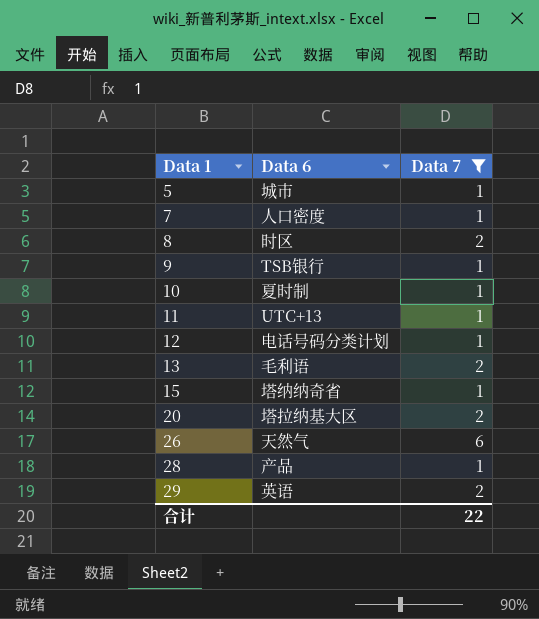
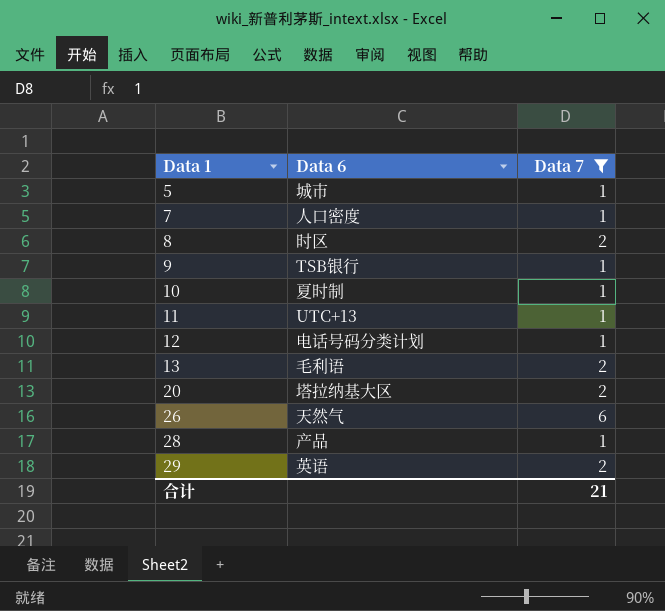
row 15: 塔纳纳奇省 | 1 -> none
合计 | Data 7: 22 -> 21

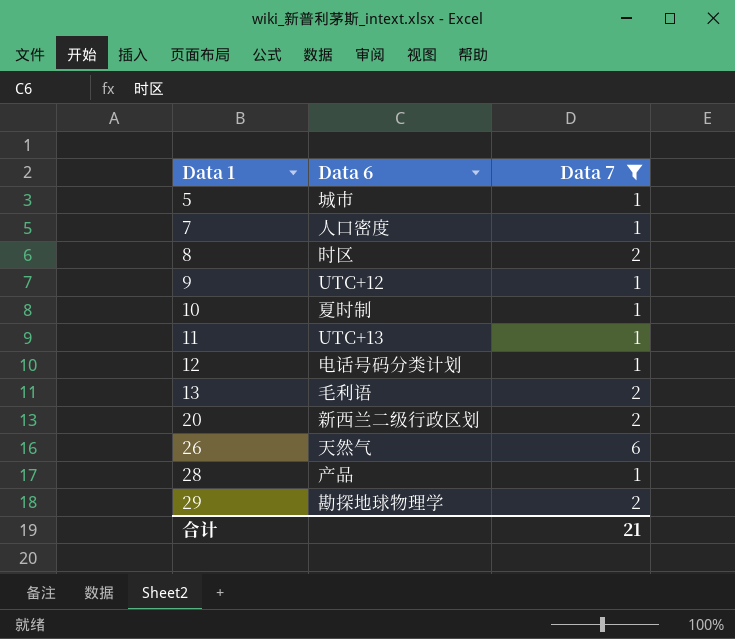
9 | Data 6: TSB银行 -> UTC+12
20 | Data 6: 塔拉纳基大区 -> 新西兰二级行政区划
29 | Data 6: 英语 -> 勘探地球物理学

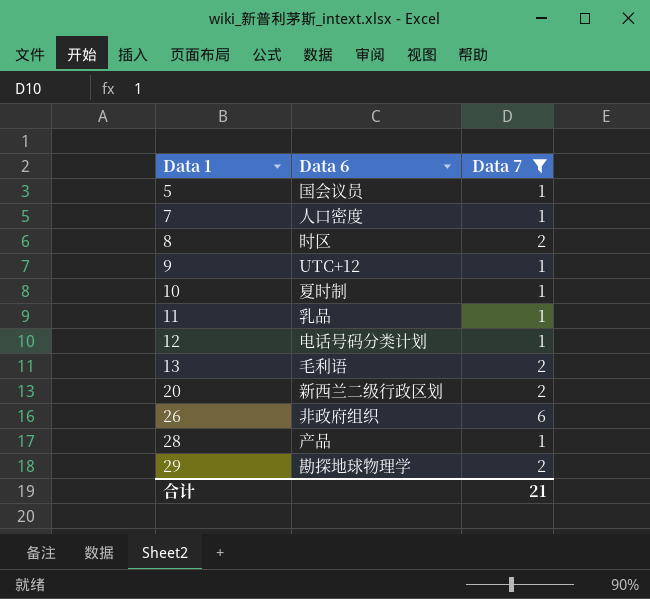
5 | Data 6: 城市 -> 国会议员
11 | Data 6: UTC+13 -> 乳品
26 | Data 6: 天然气 -> 非政府组织

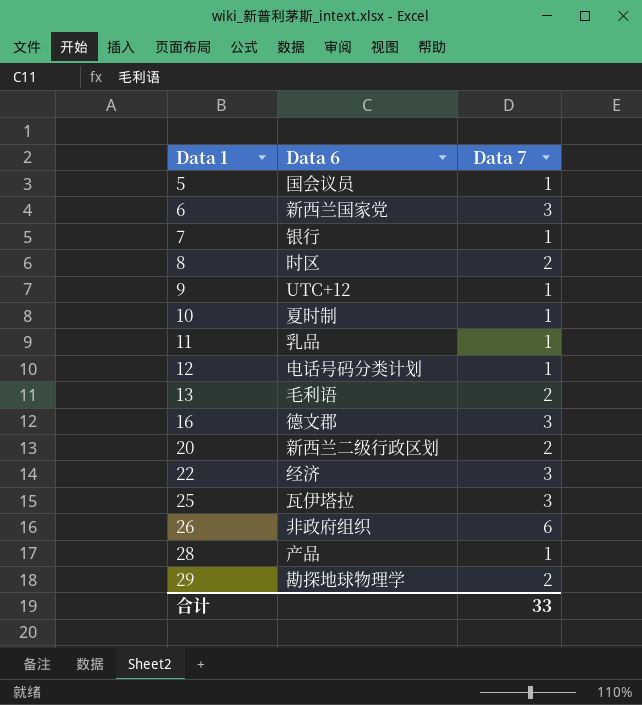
filter: Data 7 != 3 -> none
7 | Data 6: 人口密度 -> 银行
合计 | Data 7: 21 -> 33

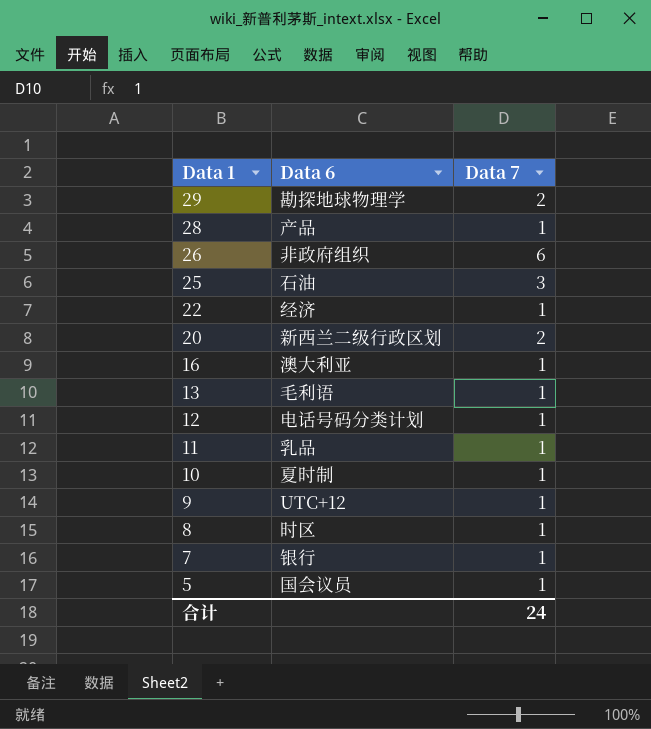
row order: Data 1 ascending -> Data 1 descending
row 6: 新西兰国家党 | 3 -> none
25 | Data 6: 瓦伊塔拉 -> 石油
22 | Data 7: 3 -> 1
16 | Data 6: 德文郡 -> 澳大利亚
16 | Data 7: 3 -> 1
13 | Data 7: 2 -> 1
8 | Data 7: 2 -> 1
合计 | Data 7: 33 -> 24

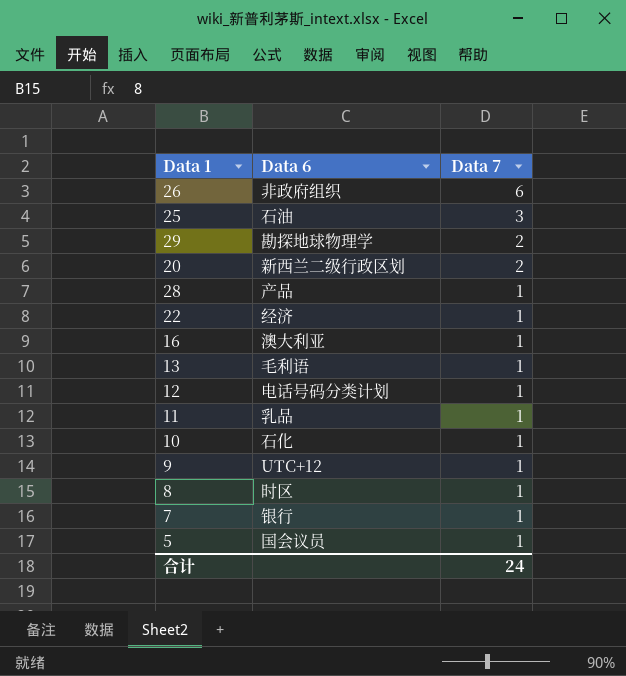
row order: Data 1 descending -> Data 7 descending
10 | Data 6: 夏时制 -> 石化

